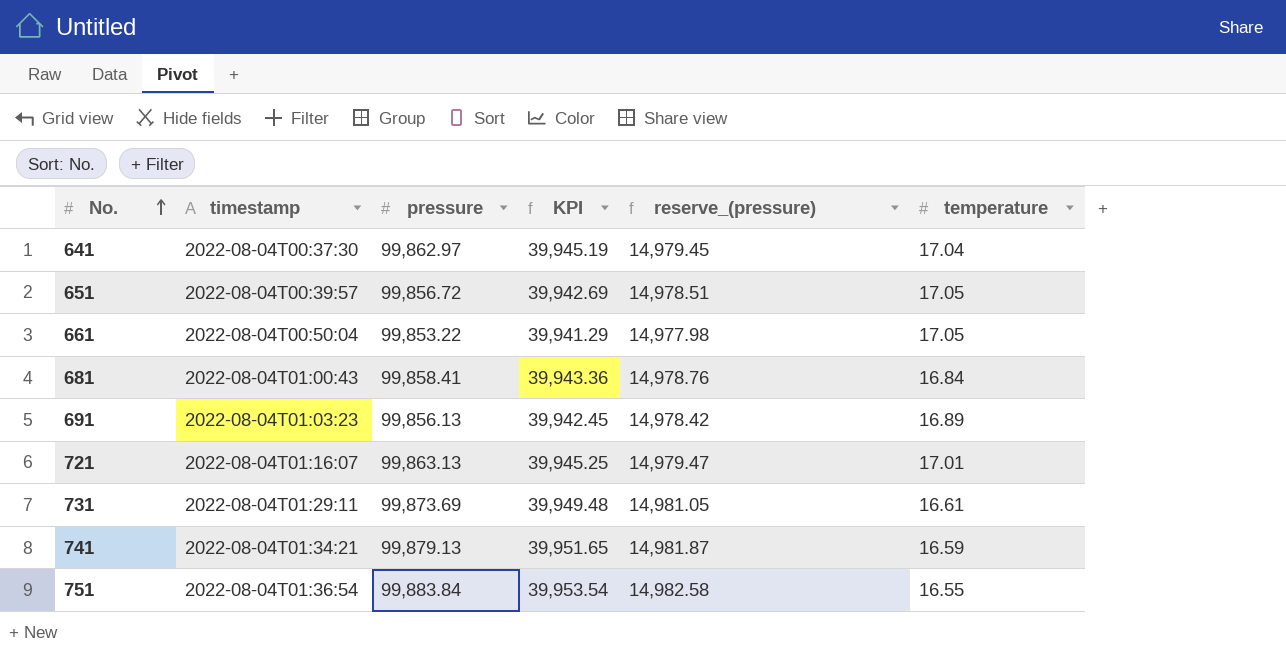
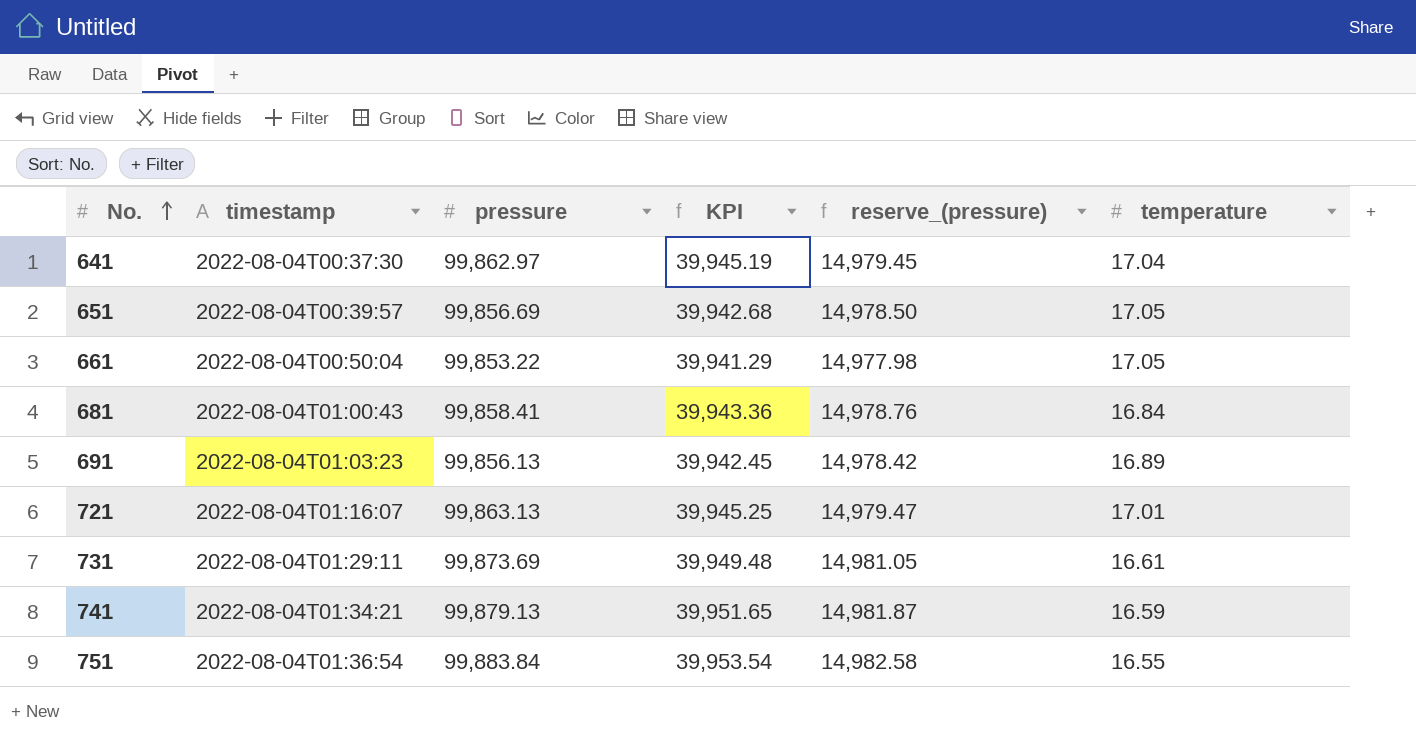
651 | pressure: 99,856.72 -> 99,856.69
651 | KPI: 39,942.69 -> 39,942.68
651 | reserve_(pressure): 14,978.51 -> 14,978.50

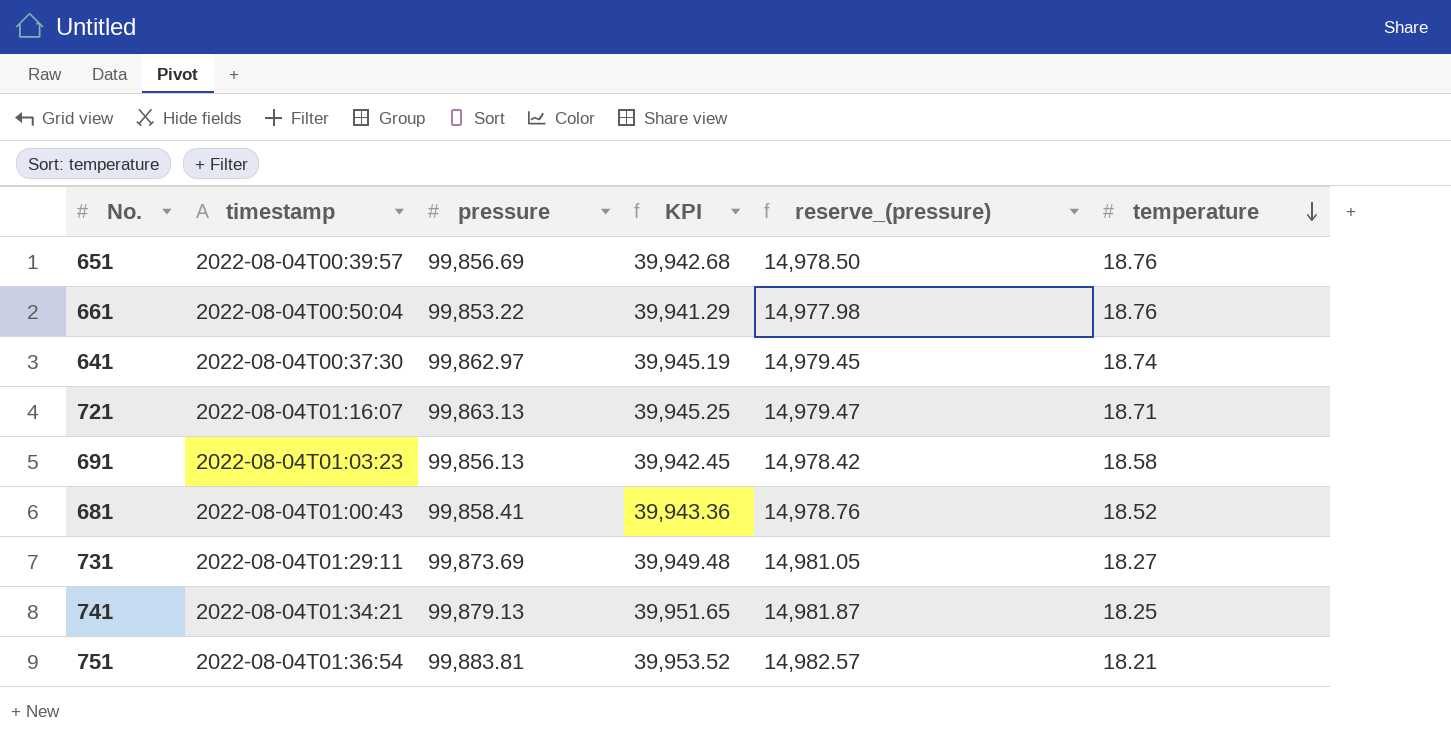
row order: No. ascending -> temperature descending
651 | temperature: 17.05 -> 18.76
661 | temperature: 17.05 -> 18.76
641 | temperature: 17.04 -> 18.74
721 | temperature: 17.01 -> 18.71
691 | temperature: 16.89 -> 18.58
681 | temperature: 16.84 -> 18.52
731 | temperature: 16.61 -> 18.27
741 | temperature: 16.59 -> 18.25
751 | pressure: 99,883.84 -> 99,883.81
751 | KPI: 39,953.54 -> 39,953.52
751 | reserve_(pressure): 14,982.58 -> 14,982.57
751 | temperature: 16.55 -> 18.21

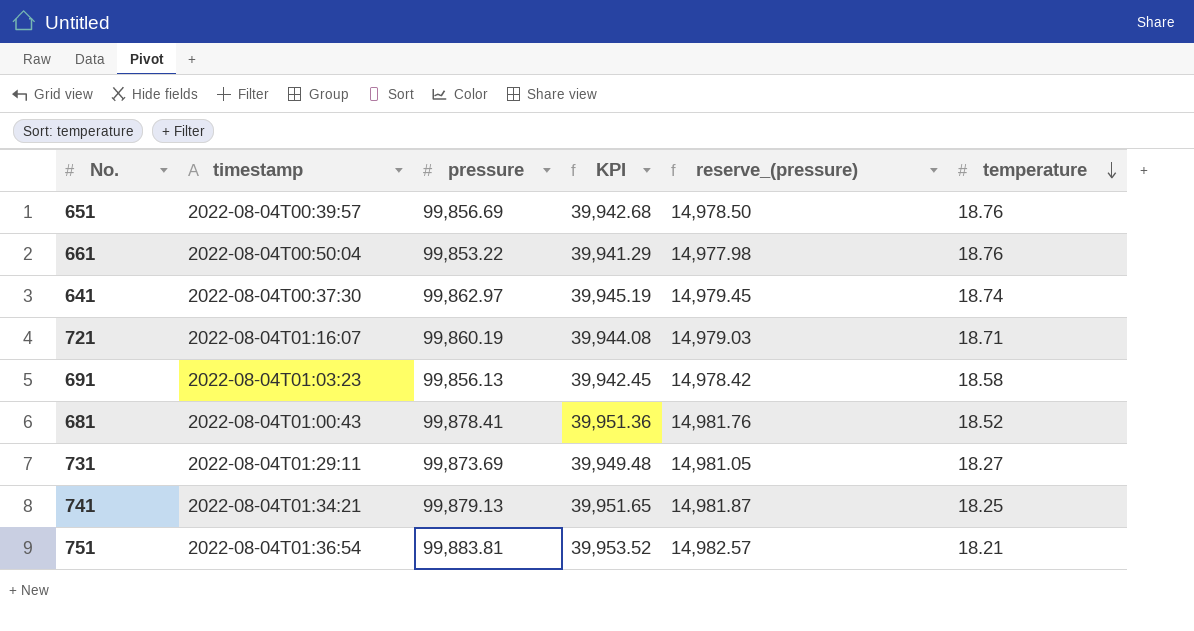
721 | pressure: 99,863.13 -> 99,860.19
721 | KPI: 39,945.25 -> 39,944.08
721 | reserve_(pressure): 14,979.47 -> 14,979.03
681 | pressure: 99,858.41 -> 99,878.41
681 | KPI: 39,943.36 -> 39,951.36
681 | reserve_(pressure): 14,978.76 -> 14,981.76

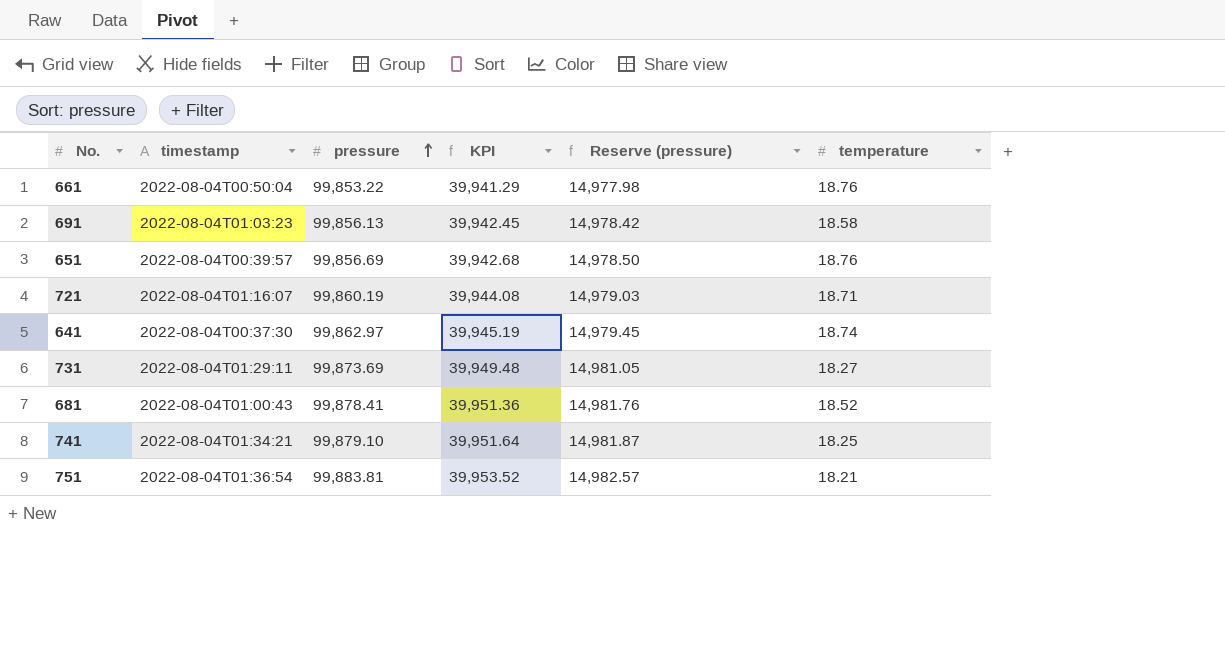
row order: temperature descending -> pressure ascending
column name: reserve_(pressure) -> Reserve (pressure)
741 | pressure: 99,879.13 -> 99,879.10
741 | KPI: 39,951.65 -> 39,951.64

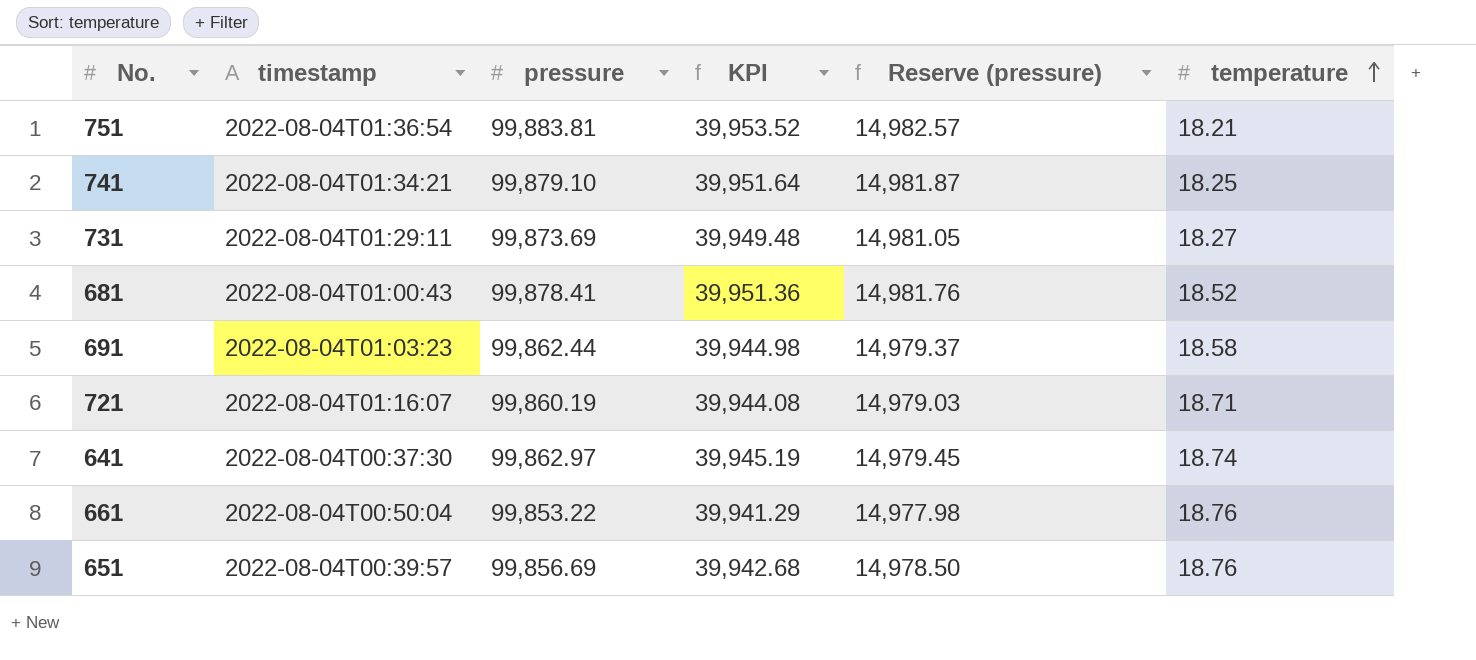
row order: pressure ascending -> temperature ascending
691 | pressure: 99,856.13 -> 99,862.44
691 | KPI: 39,942.45 -> 39,944.98
691 | Reserve (pressure): 14,978.42 -> 14,979.37

